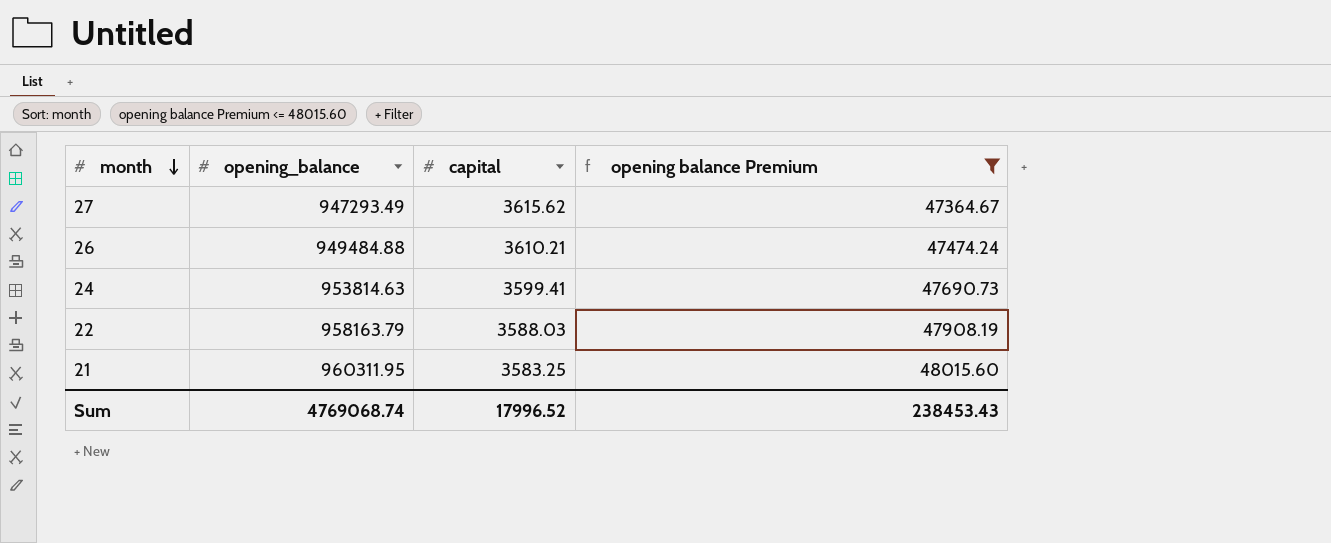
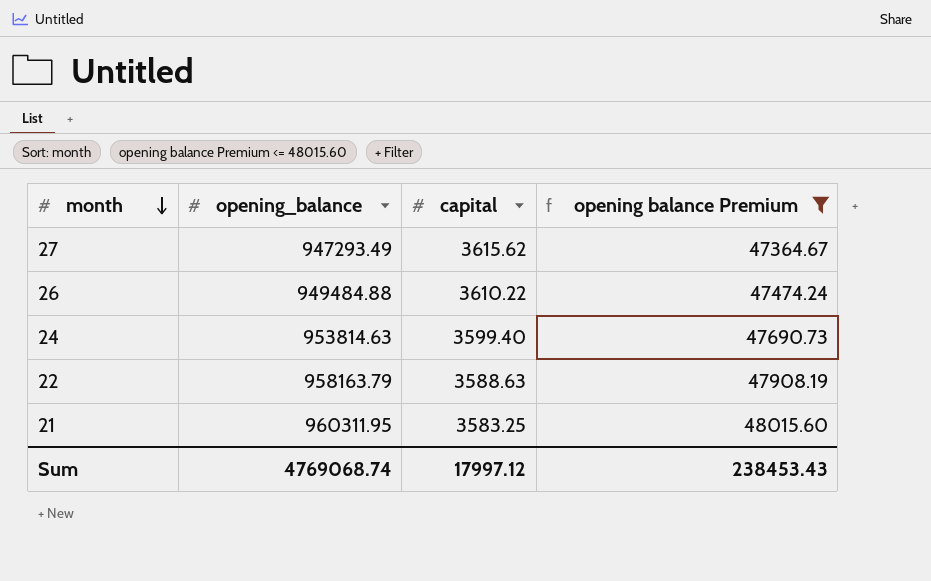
26 | capital: 3610.21 -> 3610.22
24 | capital: 3599.41 -> 3599.40
22 | capital: 3588.03 -> 3588.63
Sum | capital: 17996.52 -> 17997.12

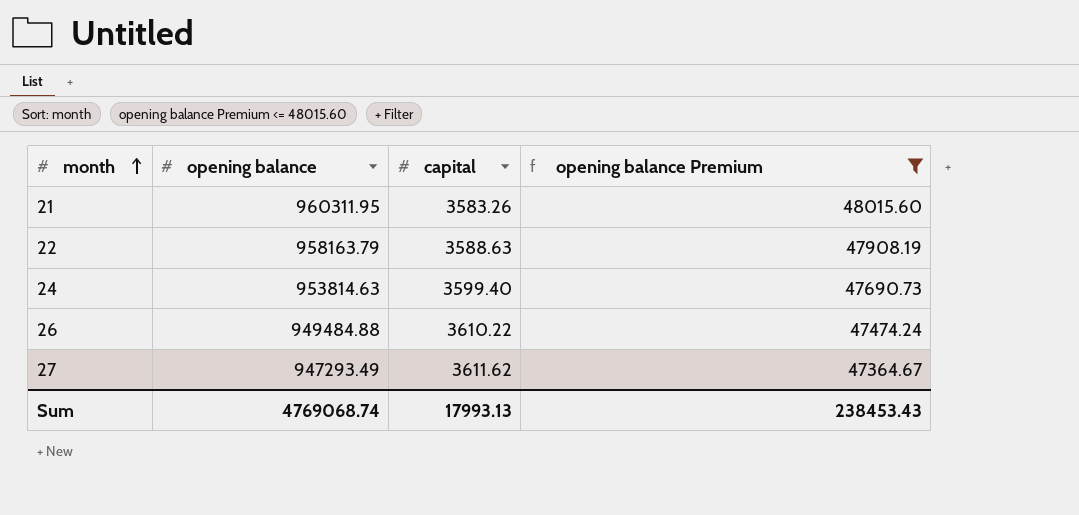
row order: month descending -> month ascending
column name: opening_balance -> opening balance
21 | capital: 3583.25 -> 3583.26
27 | capital: 3615.62 -> 3611.62
Sum | capital: 17997.12 -> 17993.13

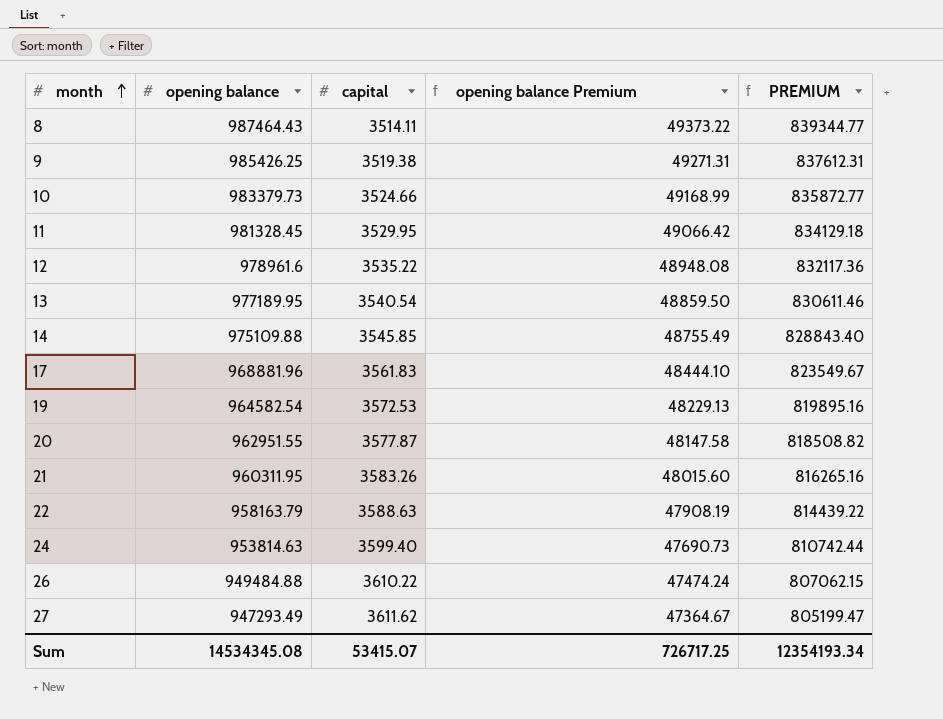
filter: opening balance Premium <= 48015.60 -> none
column PREMIUM | formula: none -> [opening balance] * 0.85
Sum | opening balance: 4769068.74 -> 14534345.08
Sum | capital: 17993.13 -> 53415.07
Sum | opening balance Premium: 238453.43 -> 726717.25

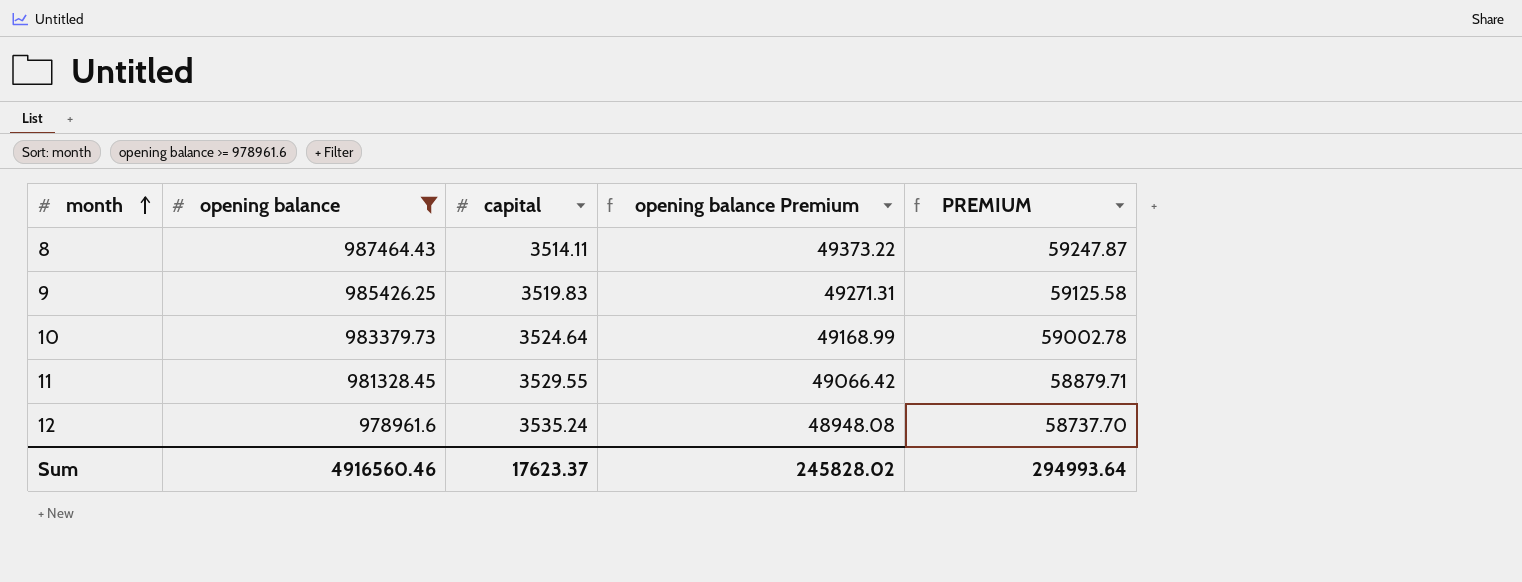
filter: none -> opening balance >= 978961.6
column PREMIUM | formula: [opening balance] * 0.85 -> [opening balance] * 0.06
9 | capital: 3519.38 -> 3519.83
10 | capital: 3524.66 -> 3524.64
11 | capital: 3529.95 -> 3529.55
12 | capital: 3535.22 -> 3535.24
Sum | opening balance: 14534345.08 -> 4916560.46
Sum | capital: 53415.07 -> 17623.37
Sum | opening balance Premium: 726717.25 -> 245828.02
Sum | PREMIUM: 12354193.34 -> 294993.64

